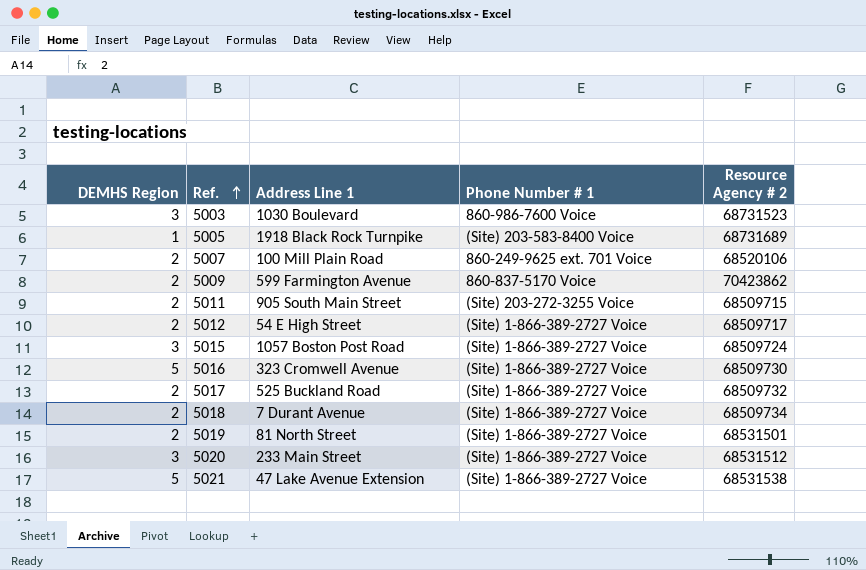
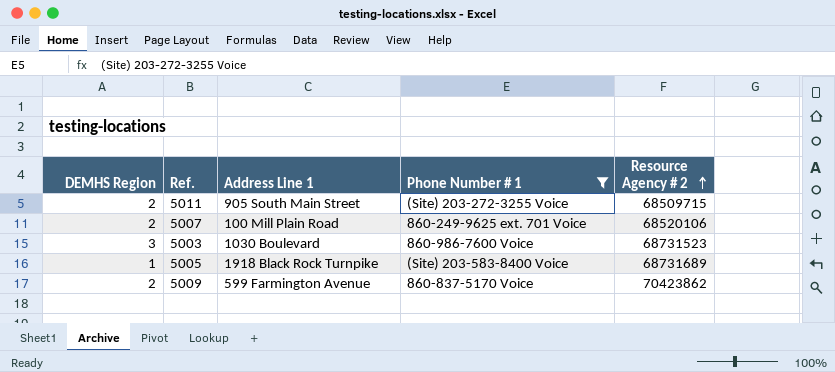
filter: none -> Phone Number # 1 != (Site) 1-866-389-2727 Voice
row order: Ref. ascending -> Resource Agency # 2 ascending

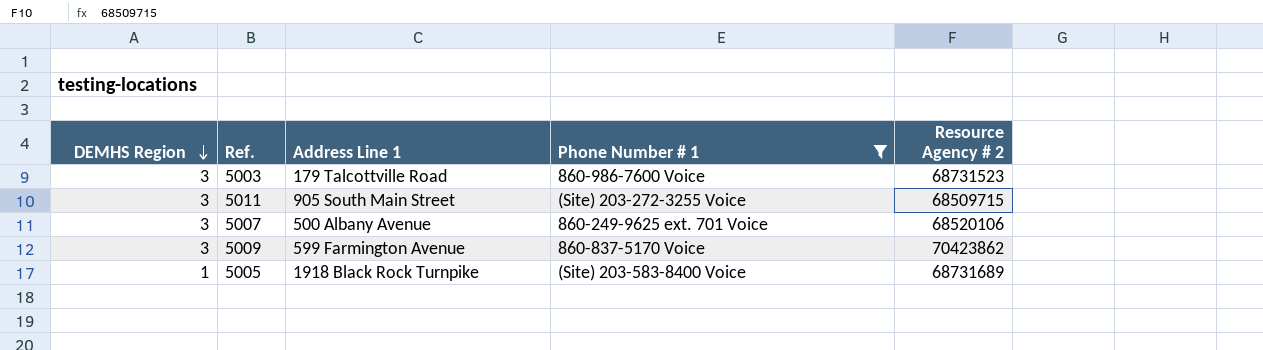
row order: Resource Agency # 2 ascending -> DEMHS Region descending
5003 | Address Line 1: 1030 Boulevard -> 179 Talcottville Road
5011 | DEMHS Region: 2 -> 3
5007 | DEMHS Region: 2 -> 3
5007 | Address Line 1: 100 Mill Plain Road -> 500 Albany Avenue
5009 | DEMHS Region: 2 -> 3

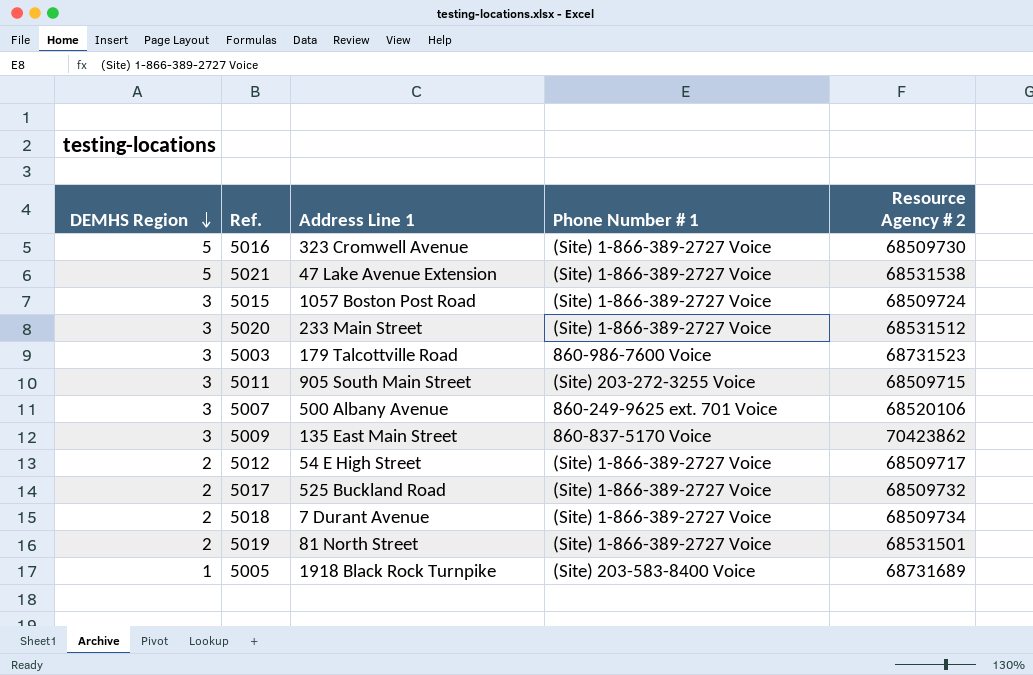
filter: Phone Number # 1 != (Site) 1-866-389-2727 Voice -> none
5009 | Address Line 1: 599 Farmington Avenue -> 135 East Main Street

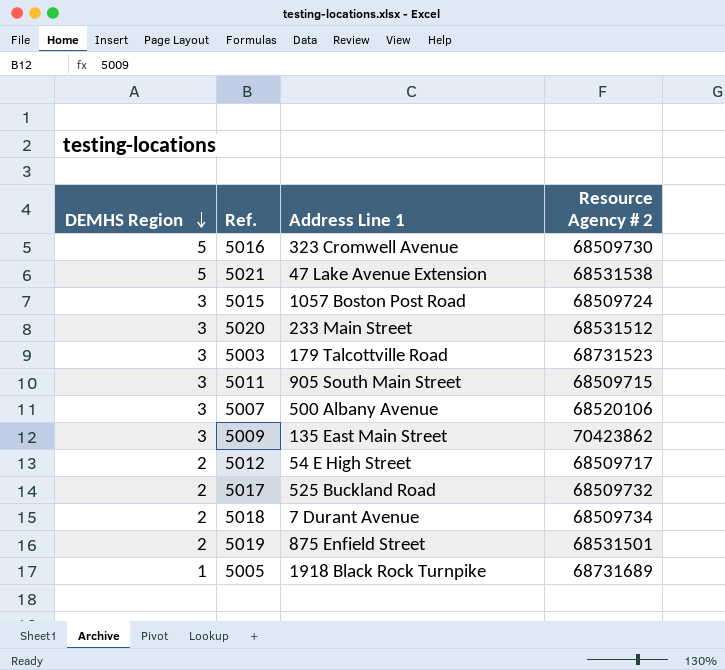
column Phone Number # 1 | position: 4 -> none
5019 | Address Line 1: 81 North Street -> 875 Enfield Street

